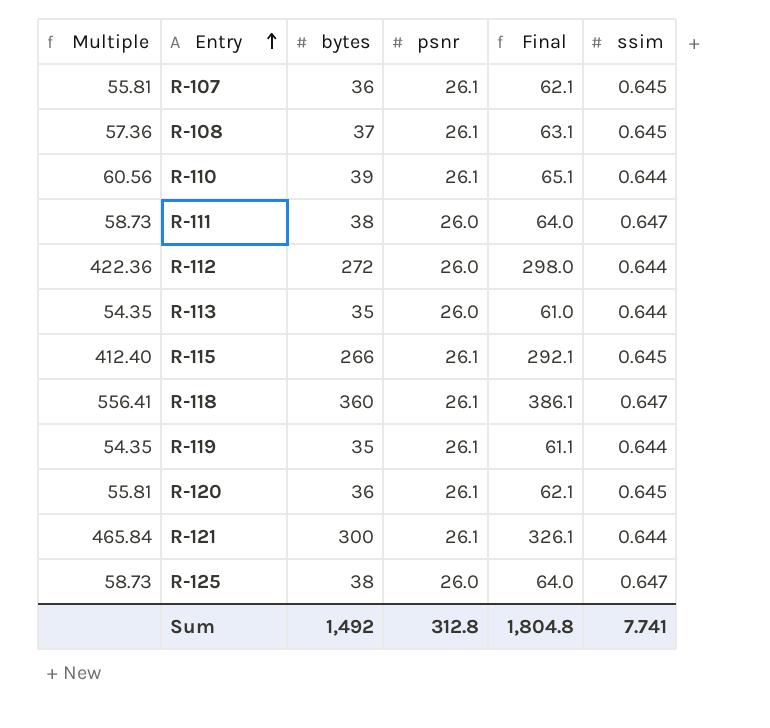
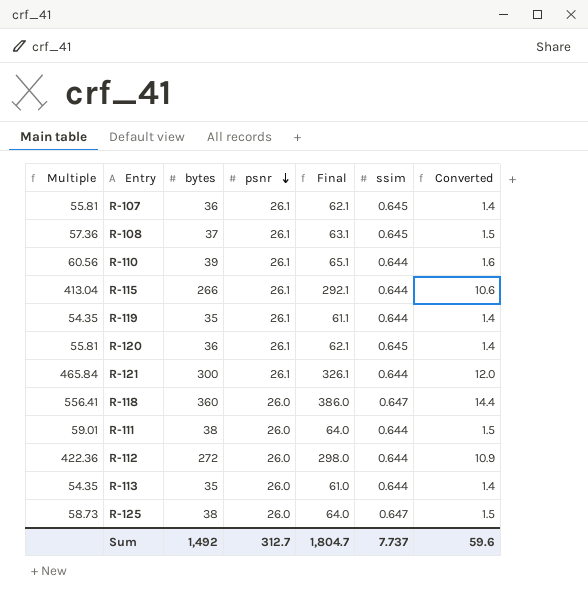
row order: Entry ascending -> psnr descending
column Converted | formula: none -> [bytes] * 0.04
R-115 | Multiple: 412.40 -> 413.04
R-115 | ssim: 0.645 -> 0.644
R-118 | psnr: 26.1 -> 26.0
R-118 | Final: 386.1 -> 386.0
R-111 | Multiple: 58.73 -> 59.01
R-111 | ssim: 0.647 -> 0.644
Sum | psnr: 312.8 -> 312.7
Sum | Final: 1,804.8 -> 1,804.7
Sum | ssim: 7.741 -> 7.737

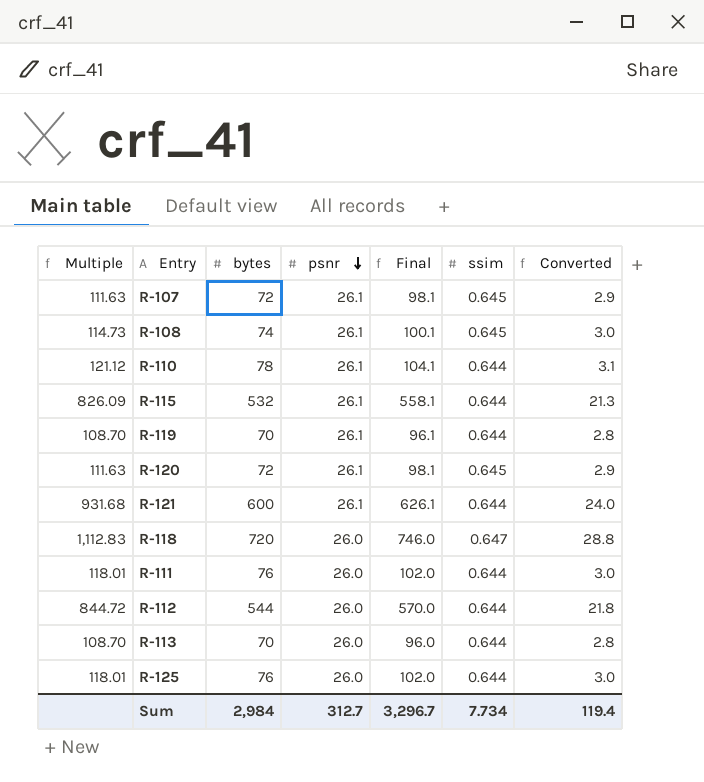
R-107 | Multiple: 55.81 -> 111.63
R-107 | bytes: 36 -> 72
R-107 | Final: 62.1 -> 98.1
R-107 | Converted: 1.4 -> 2.9
R-108 | Multiple: 57.36 -> 114.73
R-108 | bytes: 37 -> 74
R-108 | Final: 63.1 -> 100.1
R-108 | Converted: 1.5 -> 3.0
R-110 | Multiple: 60.56 -> 121.12
R-110 | bytes: 39 -> 78
R-110 | Final: 65.1 -> 104.1
R-110 | Converted: 1.6 -> 3.1
R-115 | Multiple: 413.04 -> 826.09
R-115 | bytes: 266 -> 532
R-115 | Final: 292.1 -> 558.1
R-115 | Converted: 10.6 -> 21.3
R-119 | Multiple: 54.35 -> 108.70
R-119 | bytes: 35 -> 70
R-119 | Final: 61.1 -> 96.1
R-119 | Converted: 1.4 -> 2.8
R-120 | Multiple: 55.81 -> 111.63
R-120 | bytes: 36 -> 72
R-120 | Final: 62.1 -> 98.1
R-120 | Converted: 1.4 -> 2.9
R-121 | Multiple: 465.84 -> 931.68
R-121 | bytes: 300 -> 600
R-121 | Final: 326.1 -> 626.1
R-121 | Converted: 12.0 -> 24.0
R-118 | Multiple: 556.41 -> 1,112.83
R-118 | bytes: 360 -> 720
R-118 | Final: 386.0 -> 746.0
R-118 | Converted: 14.4 -> 28.8
R-111 | Multiple: 59.01 -> 118.01
R-111 | bytes: 38 -> 76
R-111 | Final: 64.0 -> 102.0
R-111 | Converted: 1.5 -> 3.0
R-112 | Multiple: 422.36 -> 844.72
R-112 | bytes: 272 -> 544
R-112 | Final: 298.0 -> 570.0
R-112 | Converted: 10.9 -> 21.8
R-113 | Multiple: 54.35 -> 108.70
R-113 | bytes: 35 -> 70
R-113 | Final: 61.0 -> 96.0
R-113 | Converted: 1.4 -> 2.8
R-125 | Multiple: 58.73 -> 118.01
R-125 | bytes: 38 -> 76
R-125 | Final: 64.0 -> 102.0
R-125 | ssim: 0.647 -> 0.644
R-125 | Converted: 1.5 -> 3.0
Sum | bytes: 1,492 -> 2,984
Sum | Final: 1,804.7 -> 3,296.7
Sum | ssim: 7.737 -> 7.734
Sum | Converted: 59.6 -> 119.4

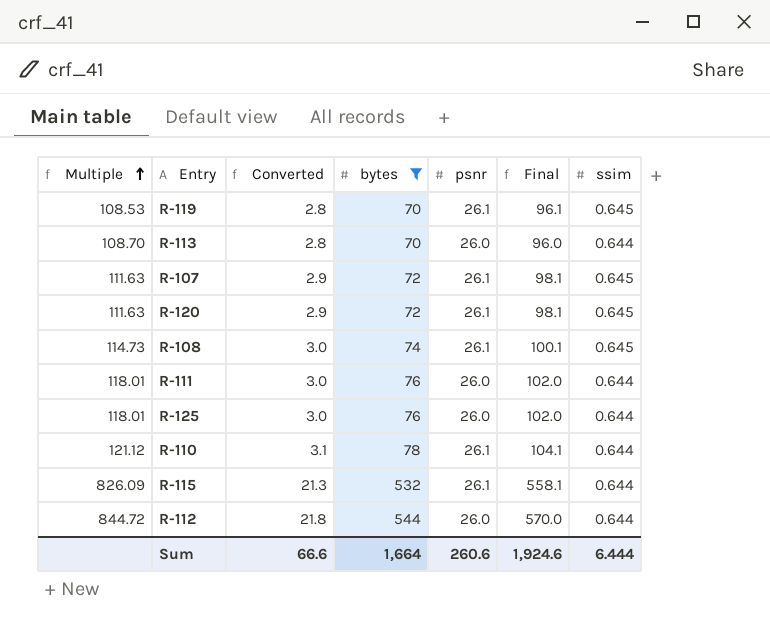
filter: none -> bytes <= 544
row order: psnr descending -> Multiple ascending
column Converted | position: 7 -> 3
R-119 | Multiple: 108.70 -> 108.53
R-119 | ssim: 0.644 -> 0.645
Sum | Converted: 119.4 -> 66.6
Sum | bytes: 2,984 -> 1,664
Sum | psnr: 312.7 -> 260.6
Sum | Final: 3,296.7 -> 1,924.6
Sum | ssim: 7.734 -> 6.444

